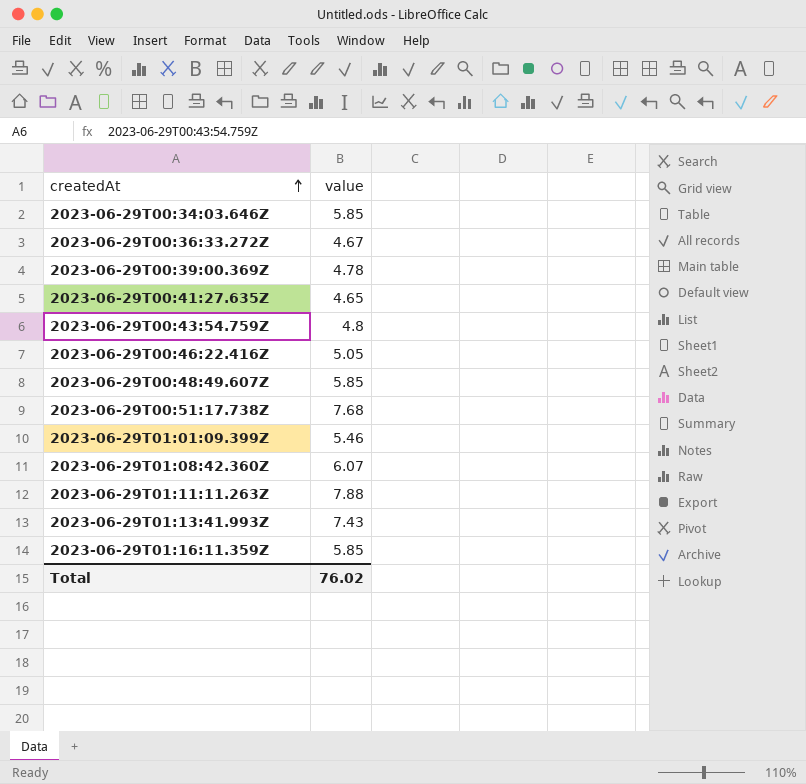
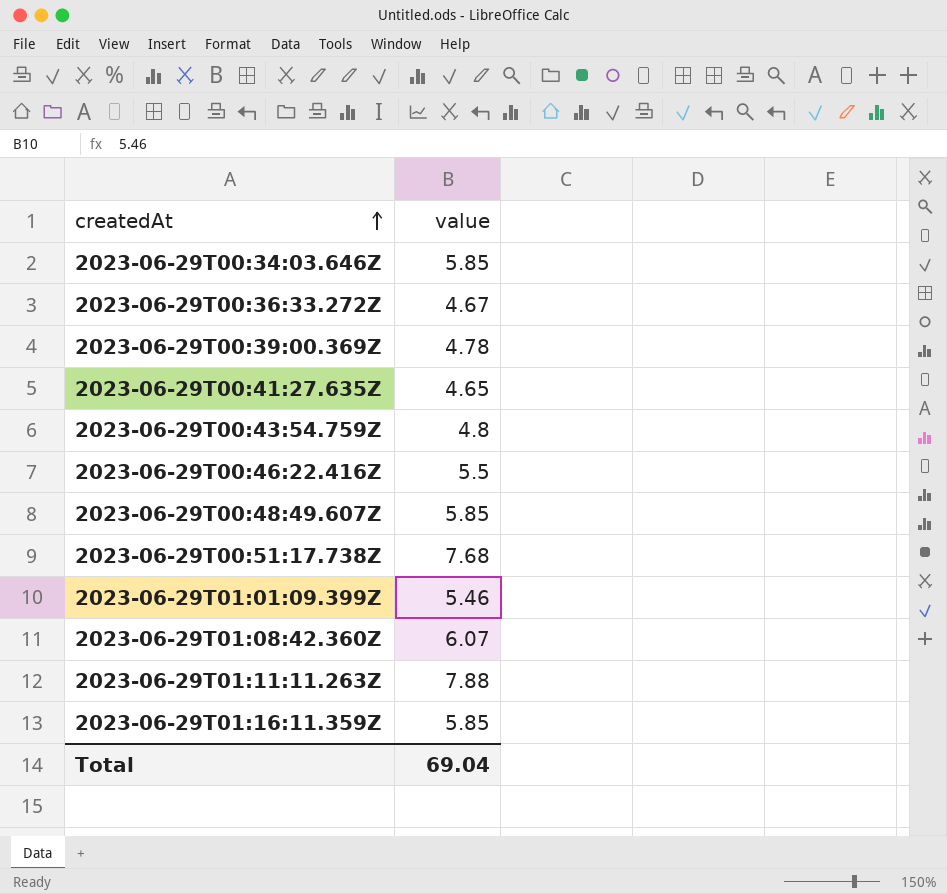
row 2023-06-29T01:13:41.993Z: 7.43 -> none
2023-06-29T00:46:22.416Z | value: 5.05 -> 5.5
Total | value: 76.02 -> 69.04

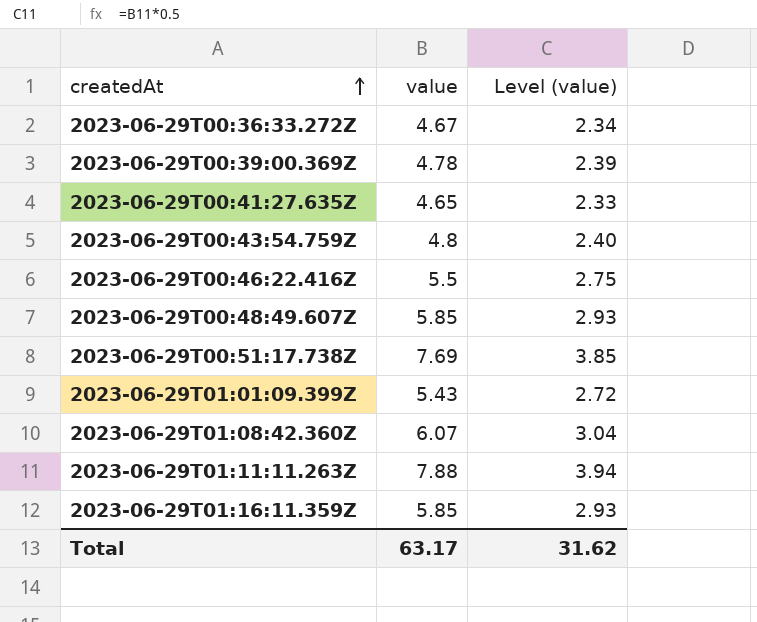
column Level (value) | formula: none -> [value] * 0.5
row 2023-06-29T00:34:03.646Z: 5.85 -> none
2023-06-29T00:51:17.738Z | value: 7.68 -> 7.69
2023-06-29T01:01:09.399Z | value: 5.46 -> 5.43
Total | value: 69.04 -> 63.17

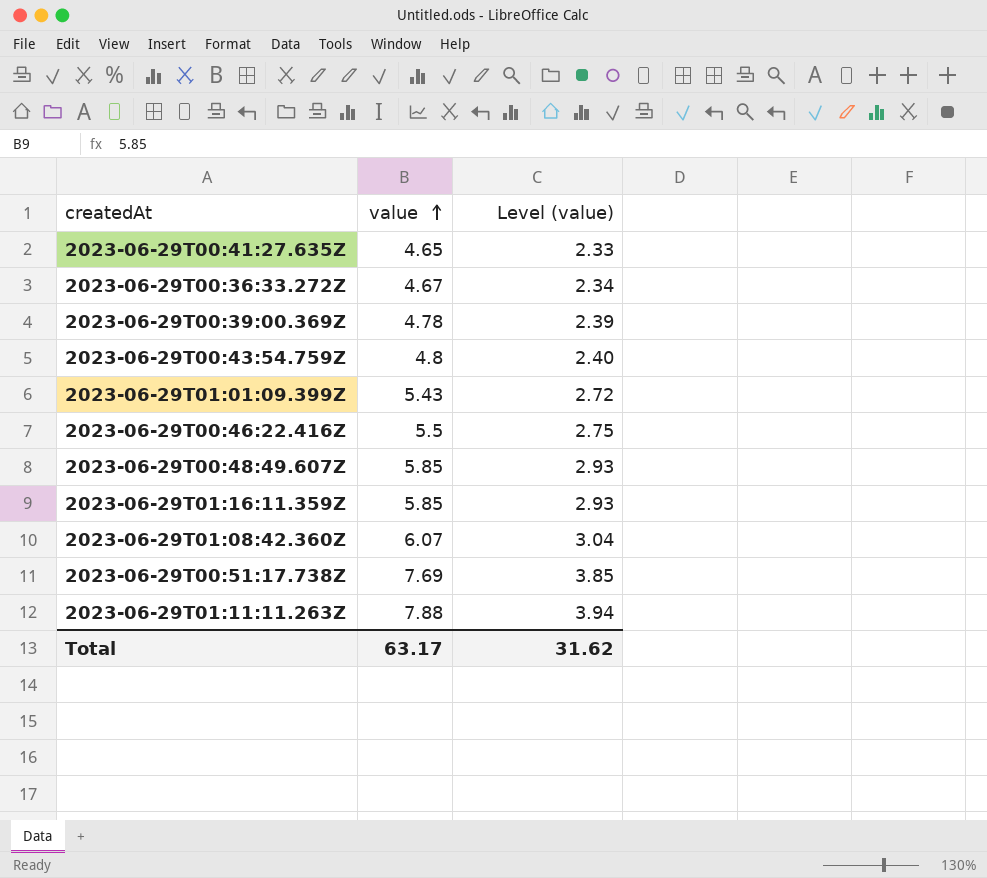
row order: createdAt ascending -> value ascending

